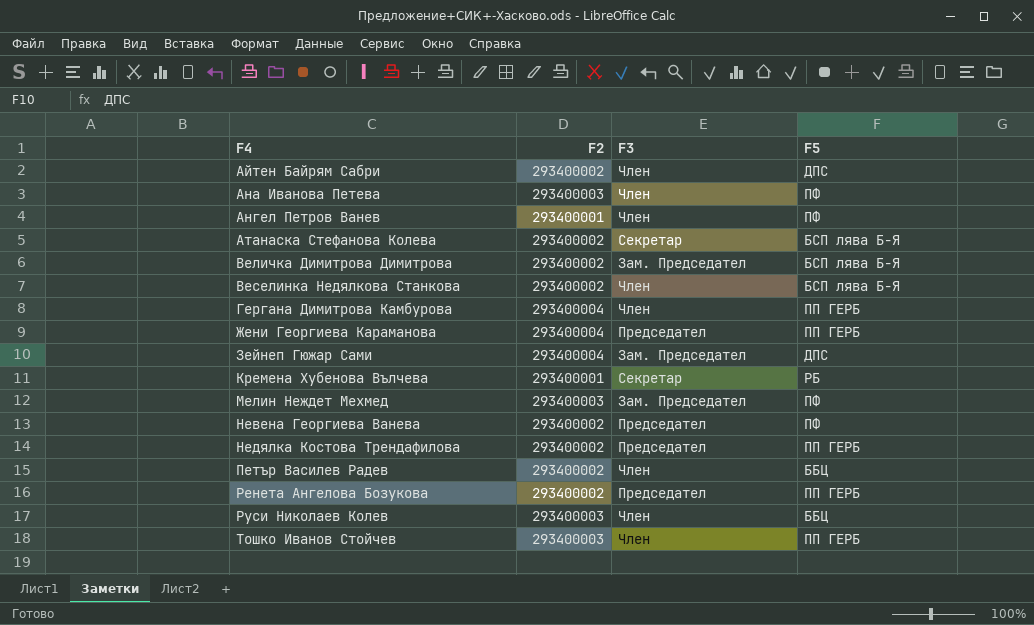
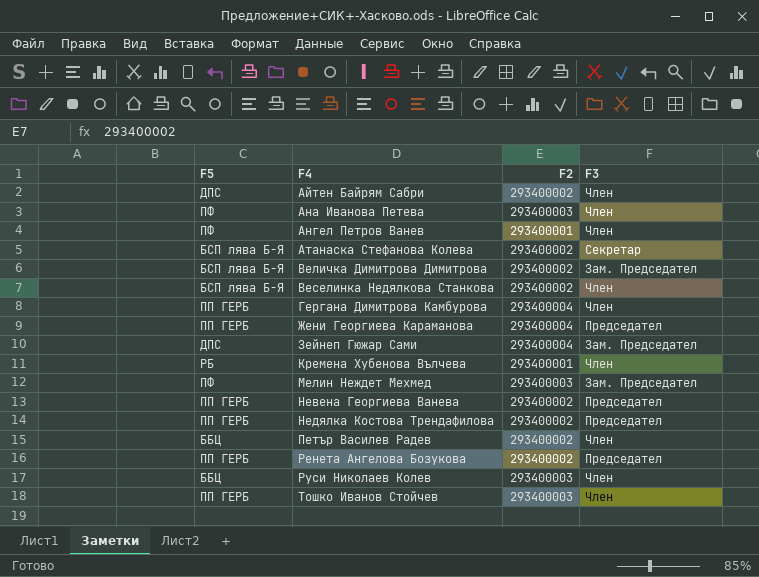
column F5 | position: 4 -> 1
Кремена Хубенова Вълчева | F3: Секретар -> Член
Невена Георгиева Ванева | F5: ПФ -> ПП ГЕРБ

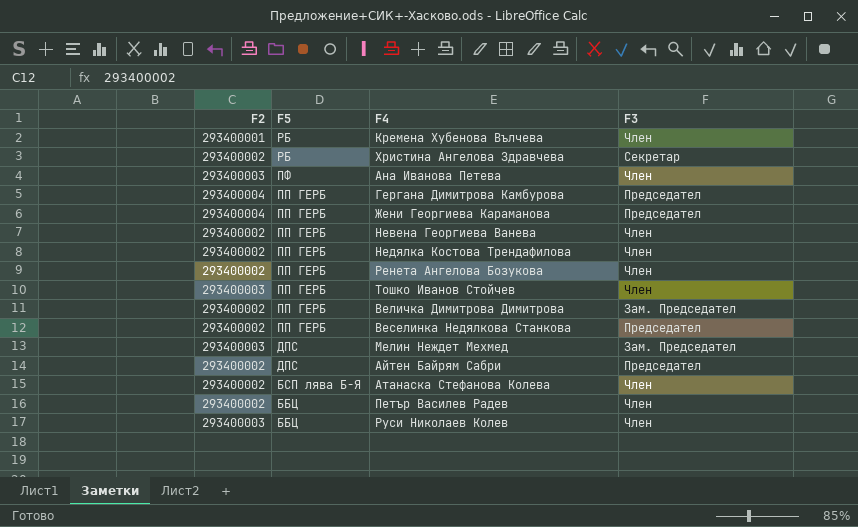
row order: F4 ascending -> F5 descending
column F2 | position: 3 -> 1
row Ангел Петров Ванев: ПФ | 293400001 | Член -> none
row Зейнеп Гюжар Сами: ДПС | 293400004 | Зам. Председател -> none
row Христина Ангелова Здравчева: none -> 293400002 | РБ | Секретар
Гергана Димитрова Камбурова | F3: Член -> Председател
Невена Георгиева Ванева | F3: Председател -> Член
Недялка Костова Трендафилова | F3: Председател -> Член
Ренета Ангелова Бозукова | F3: Председател -> Член
Величка Димитрова Димитрова | F5: БСП лява Б-Я -> ПП ГЕРБ
Веселинка Недялкова Станкова | F5: БСП лява Б-Я -> ПП ГЕРБ
Веселинка Недялкова Станкова | F3: Член -> Председател
Мелин Неждет Мехмед | F5: ПФ -> ДПС
Айтен Байрям Сабри | F3: Член -> Председател
Атанаска Стефанова Колева | F3: Секретар -> Член

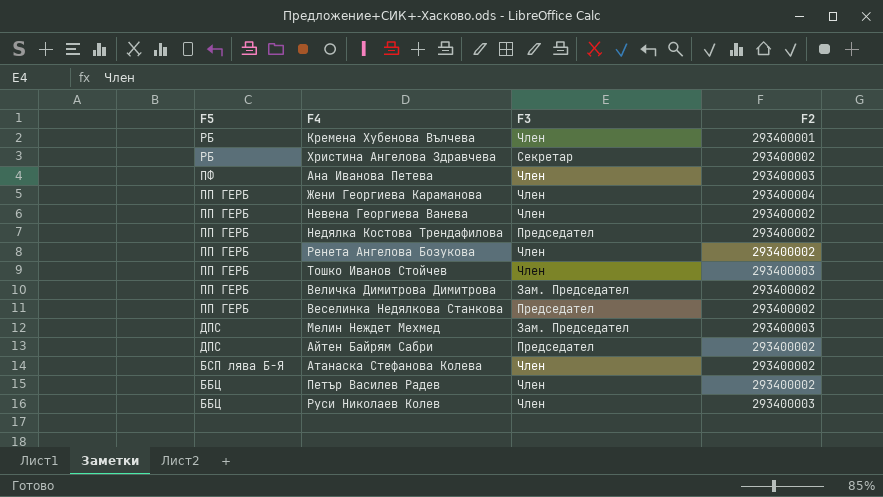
column F2 | position: 1 -> 4
row Гергана Димитрова Камбурова: 293400004 | ПП ГЕРБ | Председател -> none
Жени Георгиева Караманова | F3: Председател -> Член
Недялка Костова Трендафилова | F3: Член -> Председател

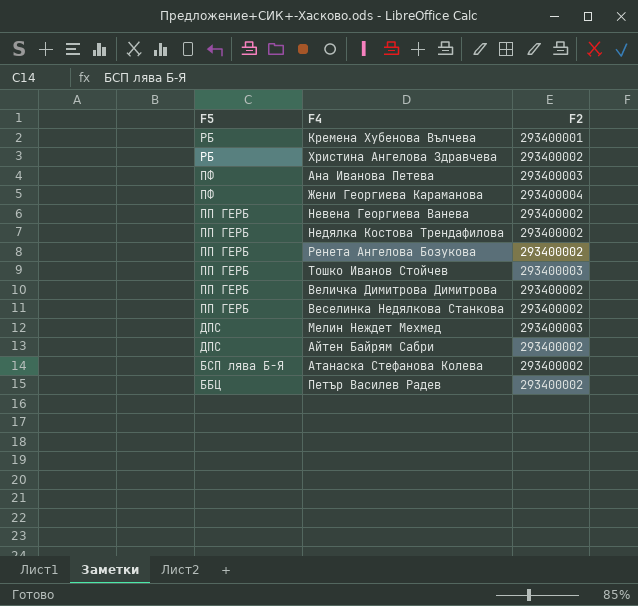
column F3 | position: 3 -> none
row Руси Николаев Колев: ББЦ | Член | 293400003 -> none
Жени Георгиева Караманова | F5: ПП ГЕРБ -> ПФ

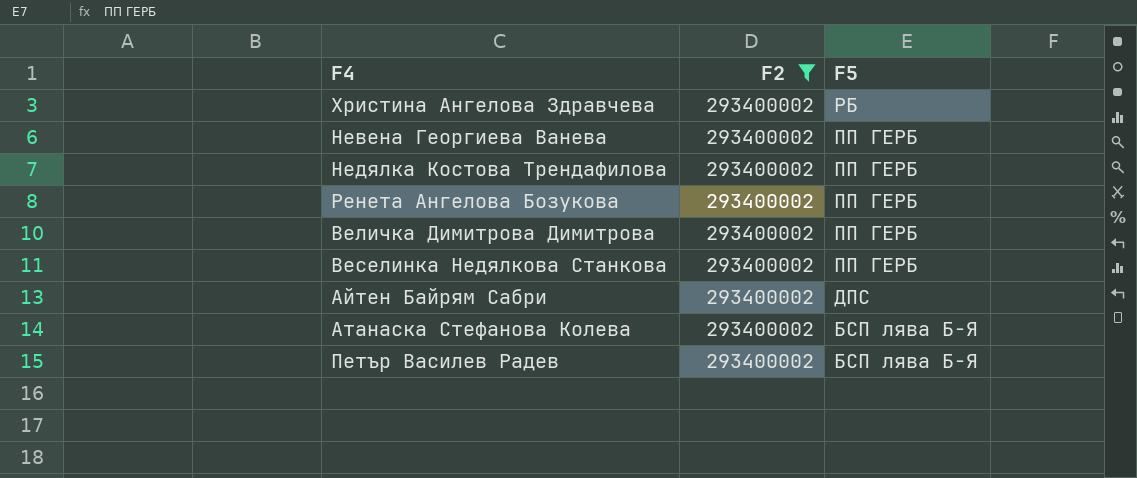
filter: none -> F2 = 293400002
column F5 | position: 1 -> 3
Петър Василев Радев | F5: ББЦ -> БСП лява Б-Я

